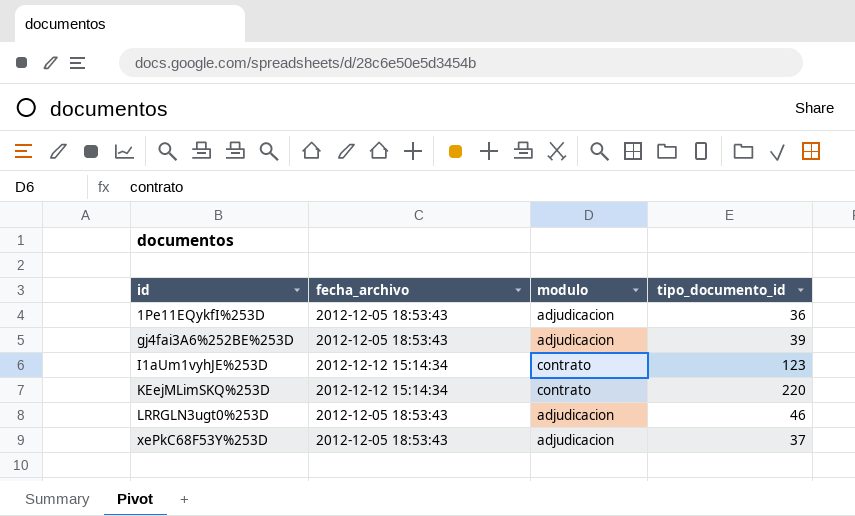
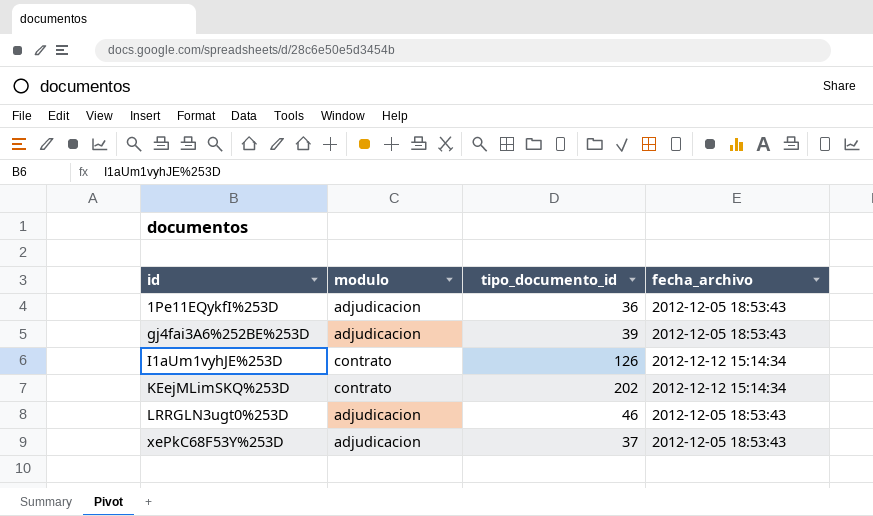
column fecha_archivo | position: 2 -> 4
I1aUm1vyhJE%253D | tipo_documento_id: 123 -> 126
KEejMLimSKQ%253D | tipo_documento_id: 220 -> 202

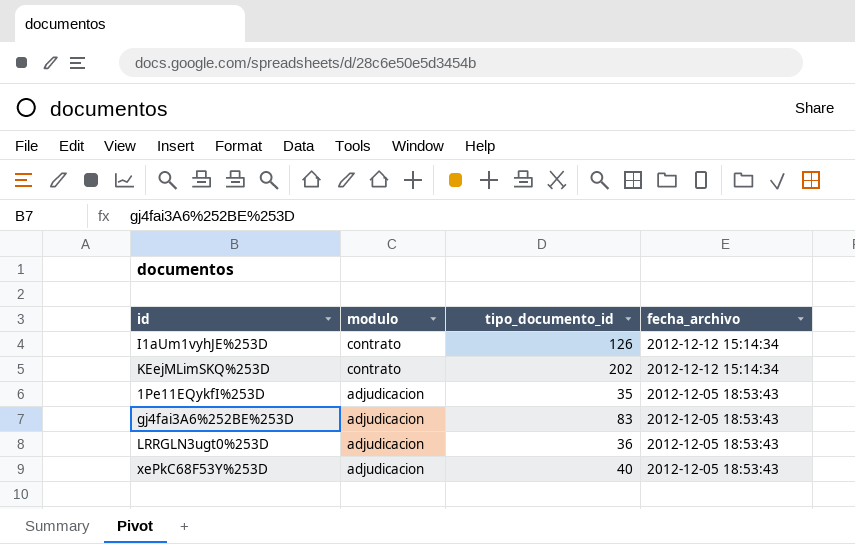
row order: id ascending -> modulo descending
1Pe11EQykfI%253D | tipo_documento_id: 36 -> 35
gj4fai3A6%252BE%253D | tipo_documento_id: 39 -> 83
LRRGLN3ugt0%253D | tipo_documento_id: 46 -> 36
xePkC68F53Y%253D | tipo_documento_id: 37 -> 40

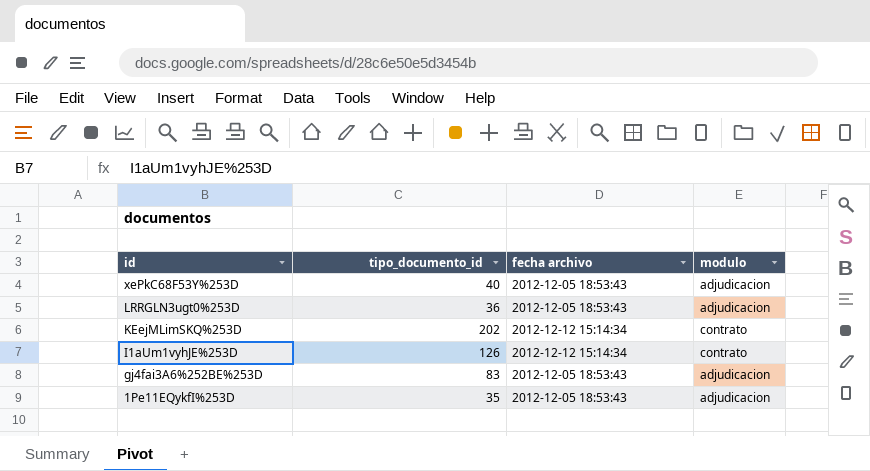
row order: modulo descending -> id descending
column name: fecha_archivo -> fecha archivo
column modulo | position: 2 -> 4

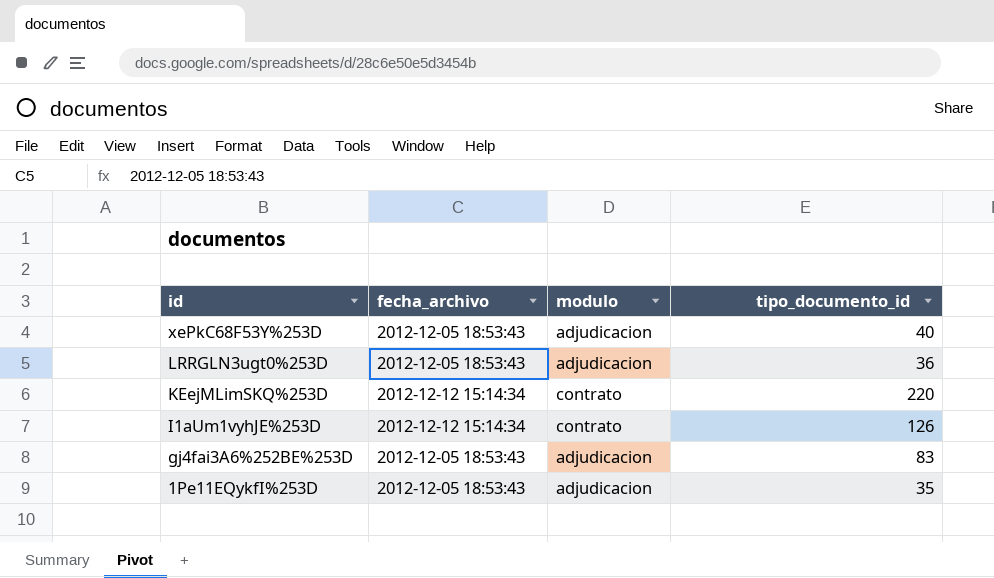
column name: fecha archivo -> fecha_archivo
column tipo_documento_id | position: 2 -> 4
KEejMLimSKQ%253D | tipo_documento_id: 202 -> 220

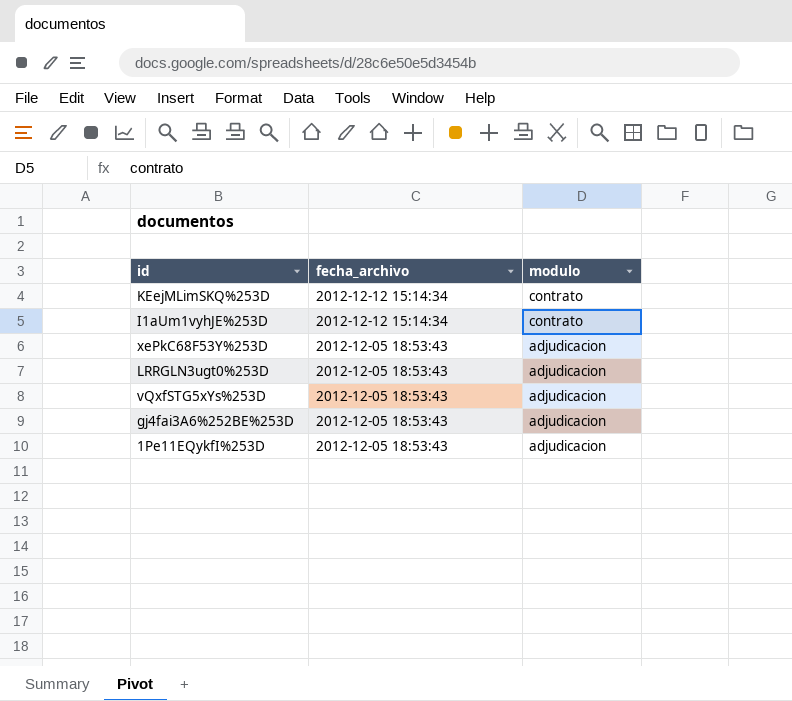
row order: id descending -> fecha_archivo descending
column tipo_documento_id | position: 4 -> none
row vQxfSTG5xYs%253D: none -> 2012-12-05 18:53:43 | adjudicacion

